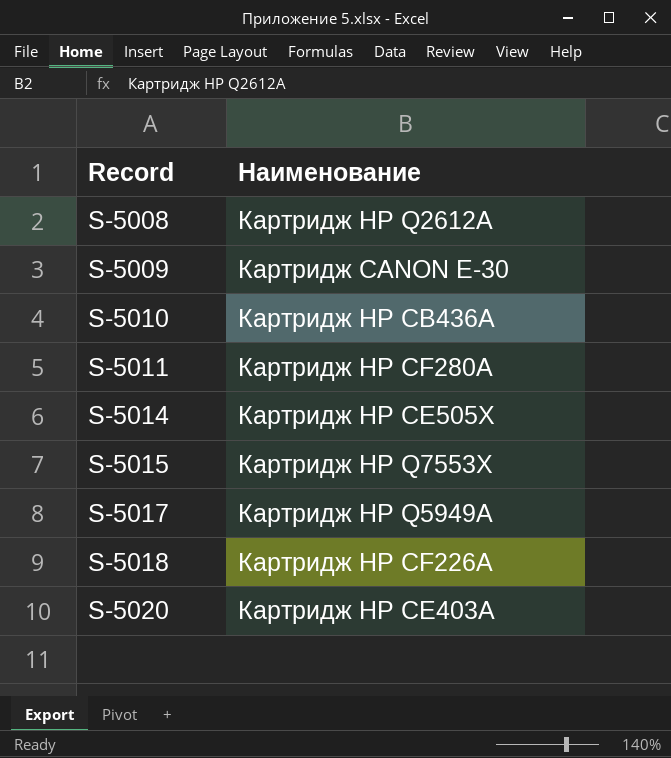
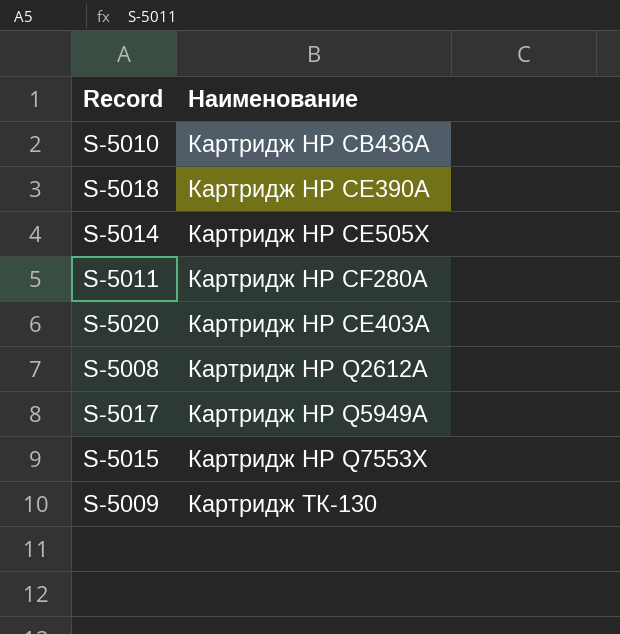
row order: Record ascending -> Наименование ascending
S-5018 | Наименование: Картридж HP CF226A -> Картридж HP CE390A
S-5009 | Наименование: Картридж CANON E-30 -> Картридж ТК-130

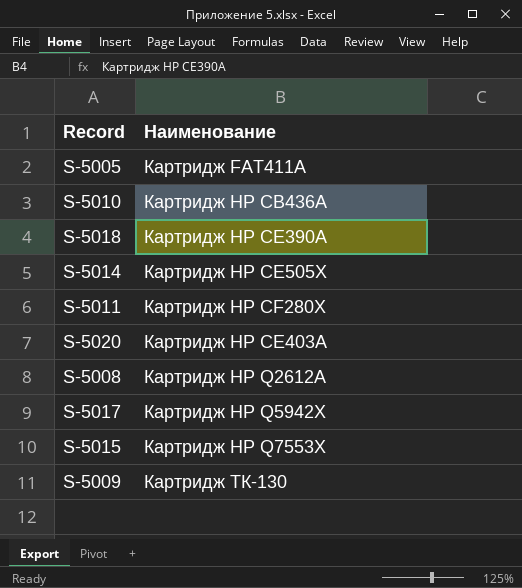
row S-5005: none -> Картридж FAТ411A
S-5011 | Наименование: Картридж HP CF280A -> Картридж HP CF280X
S-5017 | Наименование: Картридж HP Q5949A -> Картридж HP Q5942X

